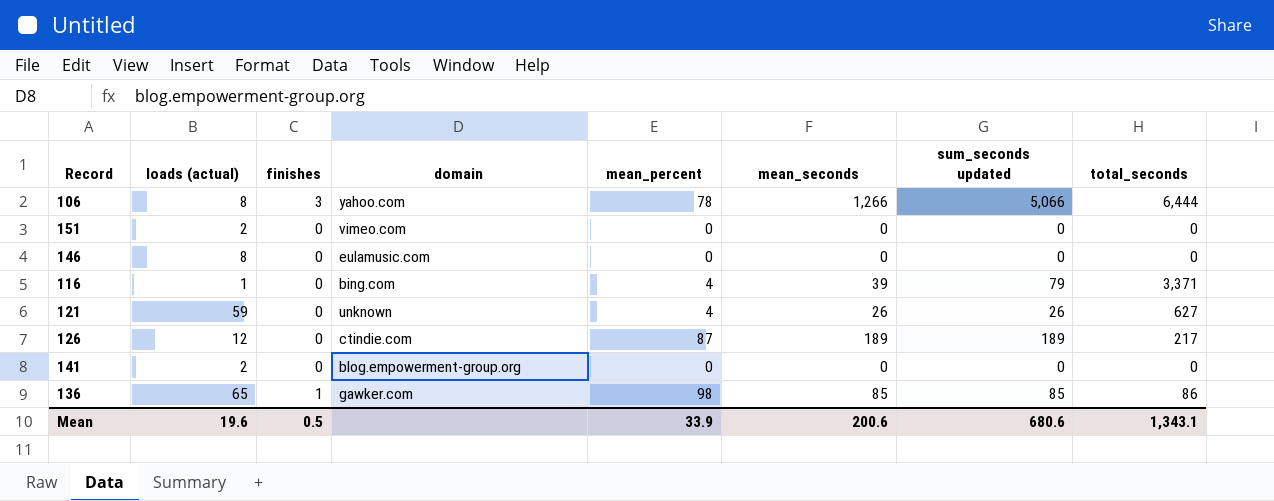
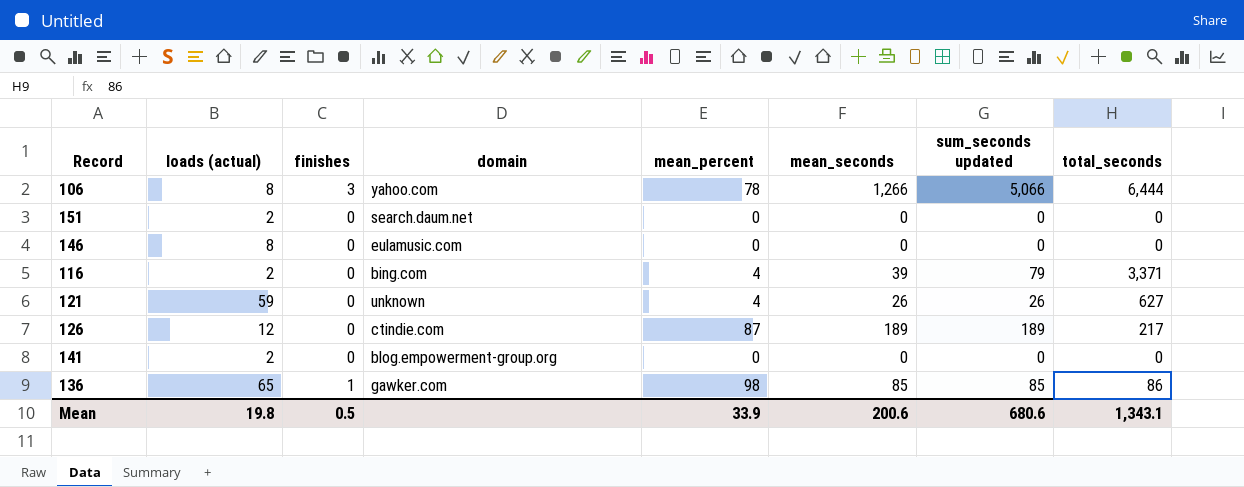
151 | domain: vimeo.com -> search.daum.net
116 | loads (actual): 1 -> 2
Mean | loads (actual): 19.6 -> 19.8

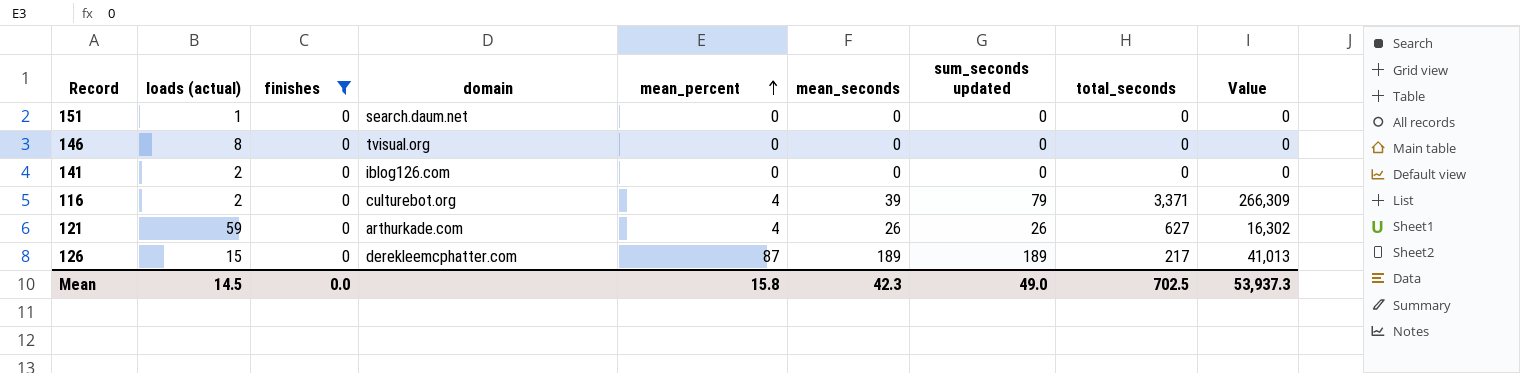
filter: none -> finishes = 0
row order: none -> mean_percent ascending
column Value | formula: none -> [sum_seconds updated] * [total_seconds]
151 | loads (actual): 2 -> 1
146 | domain: eulamusic.com -> tvisual.org
141 | domain: blog.empowerment-group.org -> iblog126.com
116 | domain: bing.com -> culturebot.org
121 | domain: unknown -> arthurkade.com
126 | loads (actual): 12 -> 15
126 | domain: ctindie.com -> derekleemcphatter.com
Mean | loads (actual): 19.8 -> 14.5
Mean | finishes: 0.5 -> 0.0
Mean | mean_percent: 33.9 -> 15.8
Mean | mean_seconds: 200.6 -> 42.3
Mean | sum_seconds updated: 680.6 -> 49.0
Mean | total_seconds: 1,343.1 -> 702.5

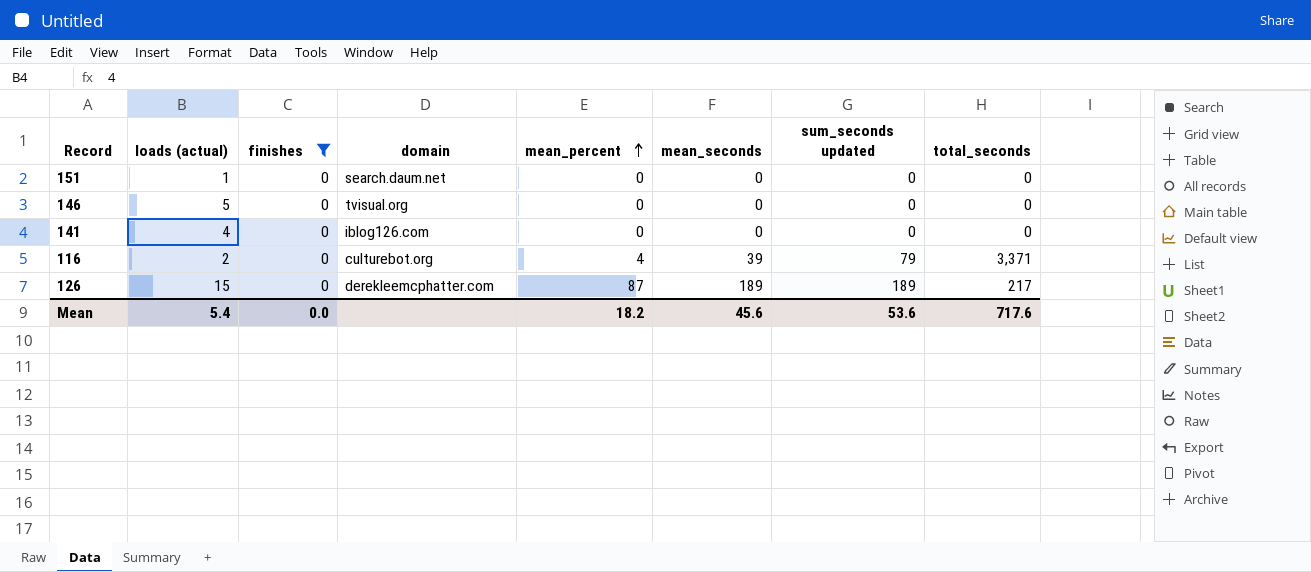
column Value | formula: [sum_seconds updated] * [total_seconds] -> none
row 121: 59 | 0 | arthurkade.com | 4 | 26 | 26 | 627 | 16,302 -> none
146 | loads (actual): 8 -> 5
141 | loads (actual): 2 -> 4
Mean | loads (actual): 14.5 -> 5.4
Mean | mean_percent: 15.8 -> 18.2
Mean | mean_seconds: 42.3 -> 45.6
Mean | sum_seconds updated: 49.0 -> 53.6
Mean | total_seconds: 702.5 -> 717.6

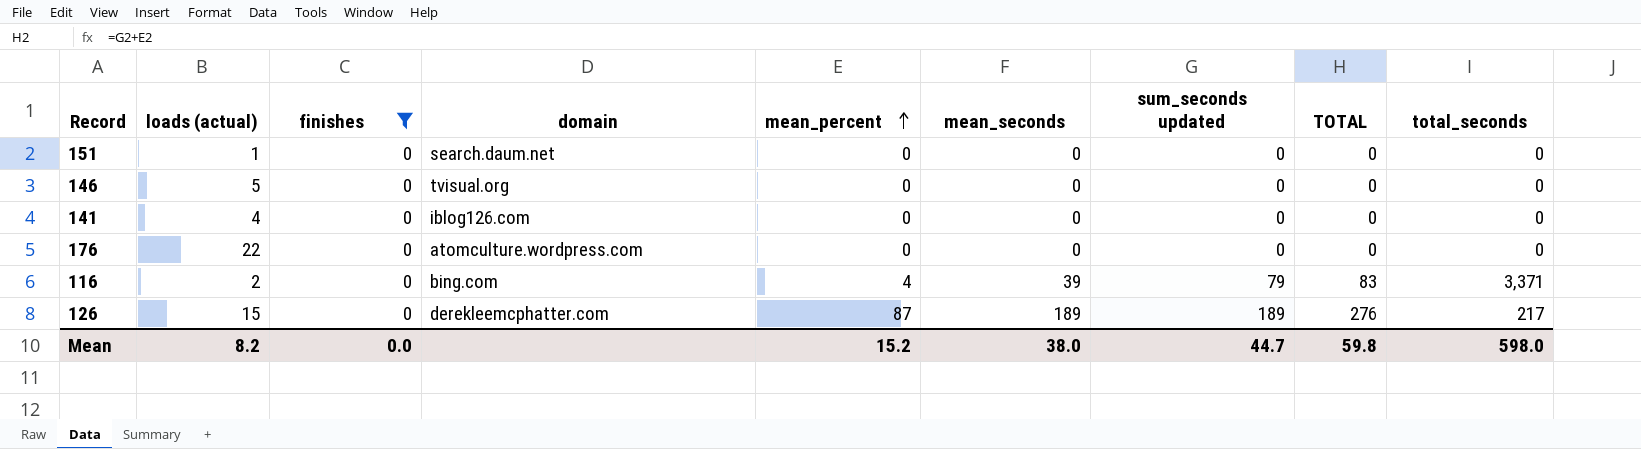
column TOTAL | formula: none -> [mean_percent] + [sum_seconds updated]
row 176: none -> 22 | 0 | atomculture.wordpress.com | 0 | 0 | 0 | 0 | 0
116 | domain: culturebot.org -> bing.com
Mean | loads (actual): 5.4 -> 8.2
Mean | mean_percent: 18.2 -> 15.2
Mean | mean_seconds: 45.6 -> 38.0
Mean | sum_seconds updated: 53.6 -> 44.7
Mean | total_seconds: 717.6 -> 598.0

